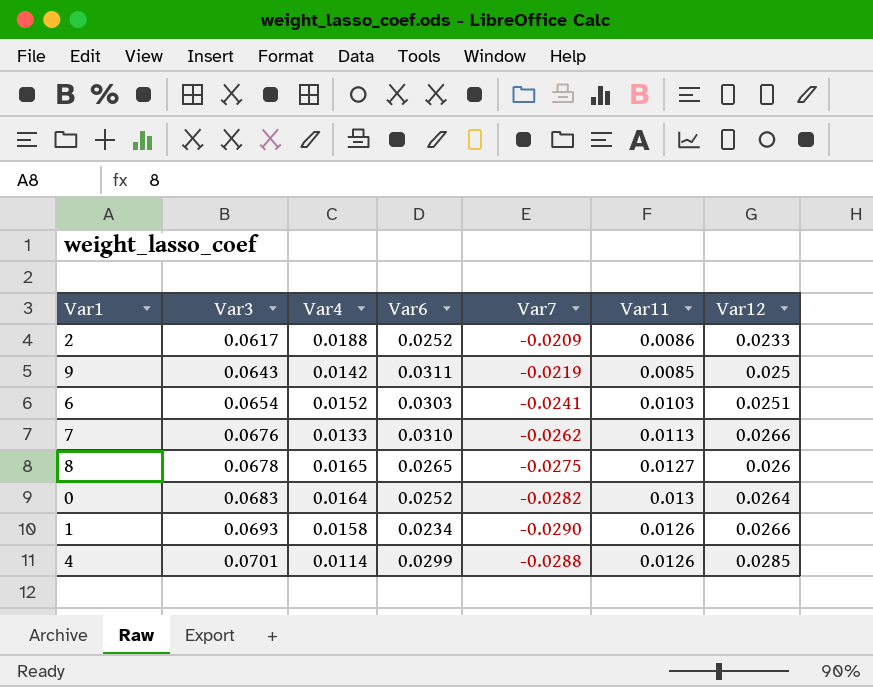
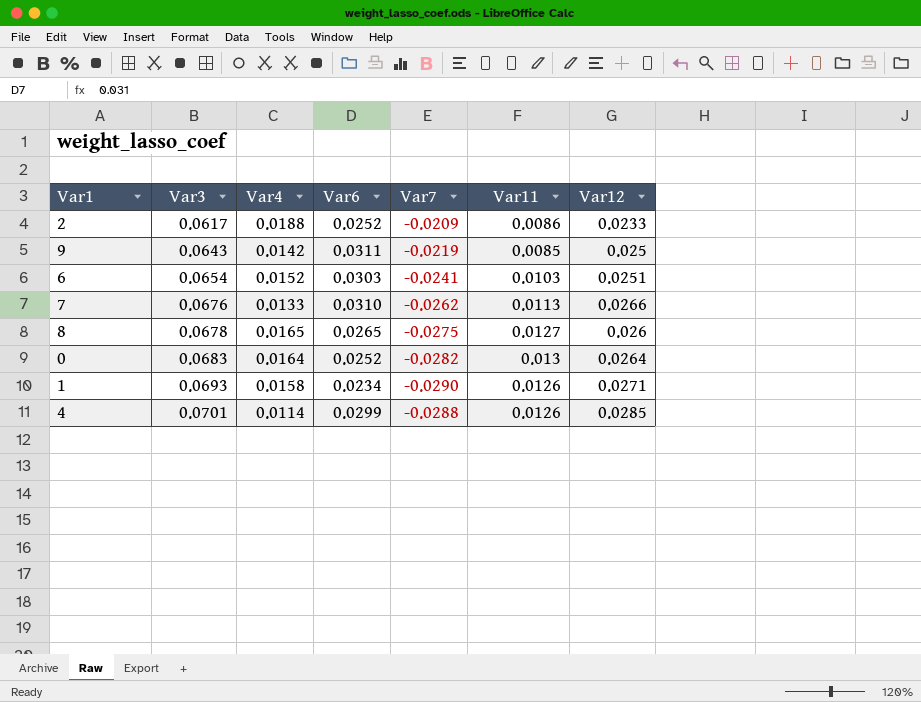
1 | Var12: 0.0266 -> 0.0271

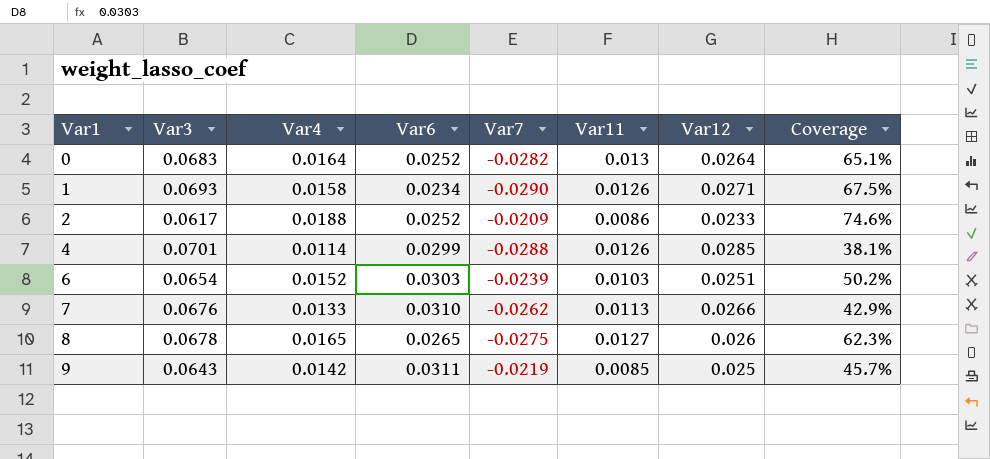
row order: Var3 ascending -> Var1 ascending
column Coverage | formula: none -> [Var4] / [Var6]
6 | Var7: -0.0241 -> -0.0239

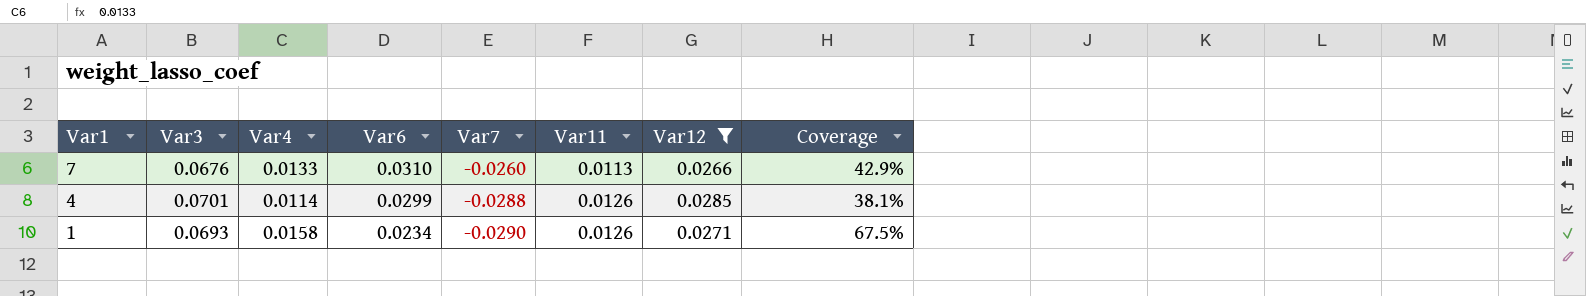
filter: none -> Var12 >= 0.0266
row order: Var1 ascending -> Var1 descending
7 | Var7: -0.0262 -> -0.0260

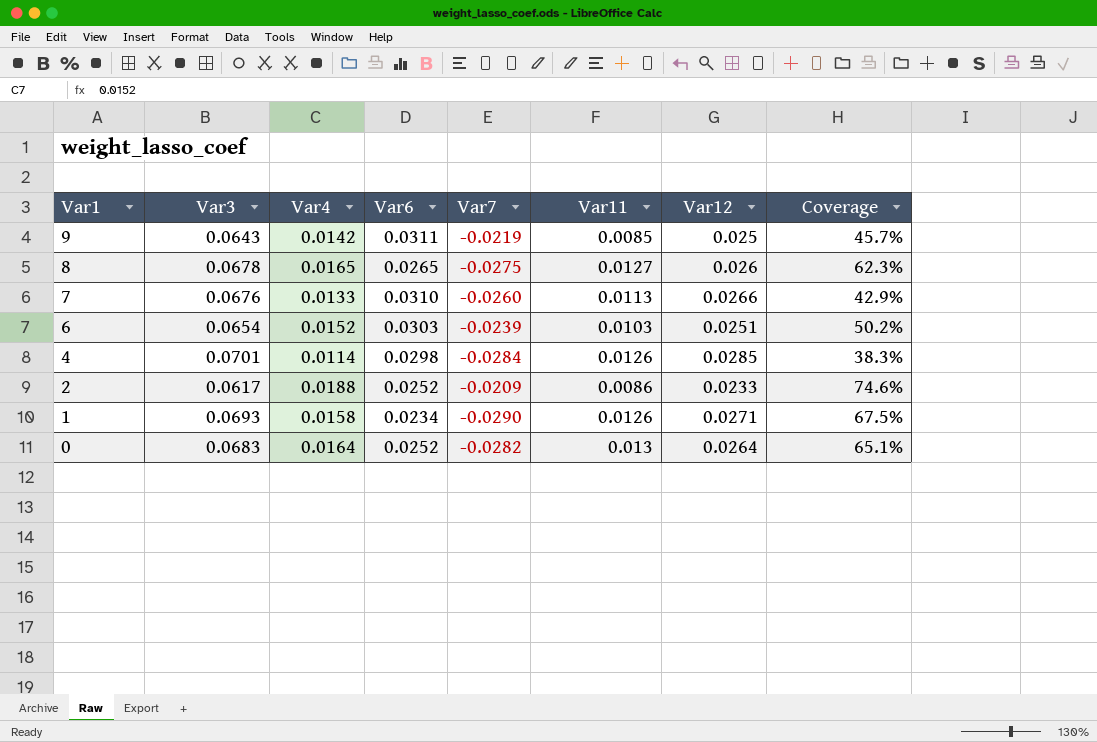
filter: Var12 >= 0.0266 -> none
4 | Var6: 0.0299 -> 0.0298
4 | Var7: -0.0288 -> -0.0284
4 | Coverage: 38.1% -> 38.3%

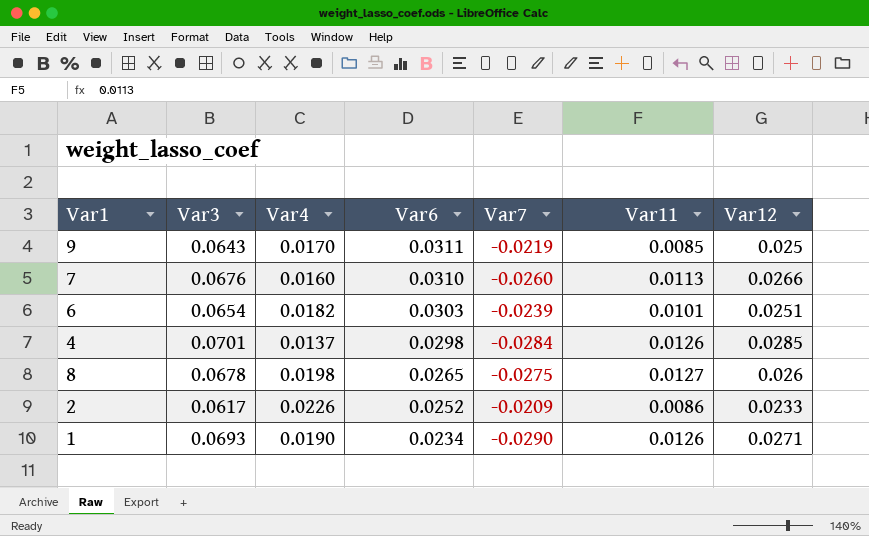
row order: Var1 descending -> Var6 descending
column Coverage | formula: [Var4] / [Var6] -> none
row 0: 0.0683 | 0.0164 | 0.0252 | -0.0282 | 0.013 | 0.0264 | 65.1% -> none
9 | Var4: 0.0142 -> 0.0170
7 | Var4: 0.0133 -> 0.0160
6 | Var4: 0.0152 -> 0.0182
6 | Var11: 0.0103 -> 0.0101
4 | Var4: 0.0114 -> 0.0137
8 | Var4: 0.0165 -> 0.0198
2 | Var4: 0.0188 -> 0.0226
1 | Var4: 0.0158 -> 0.0190

